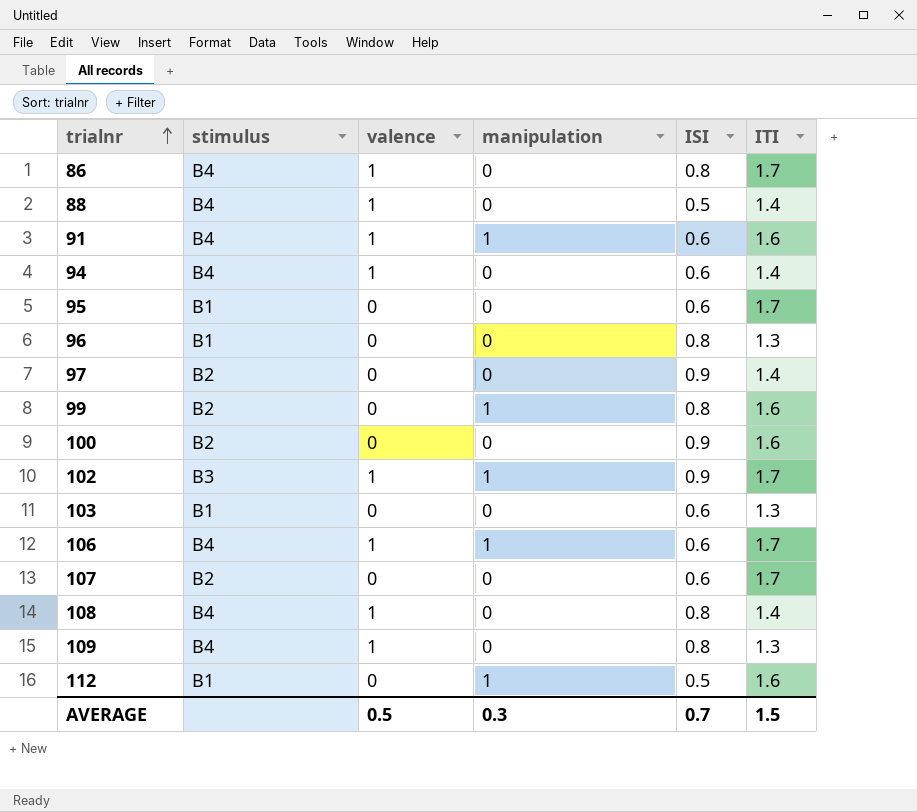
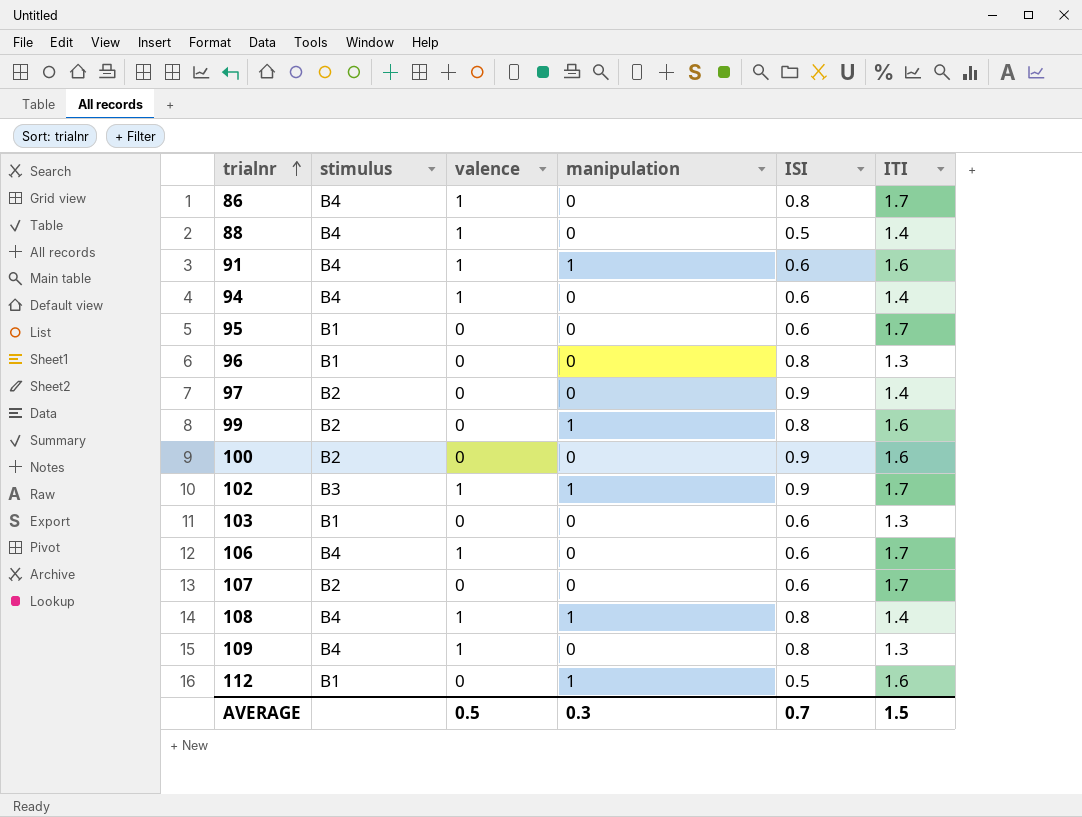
106 | manipulation: 1 -> 0
108 | manipulation: 0 -> 1

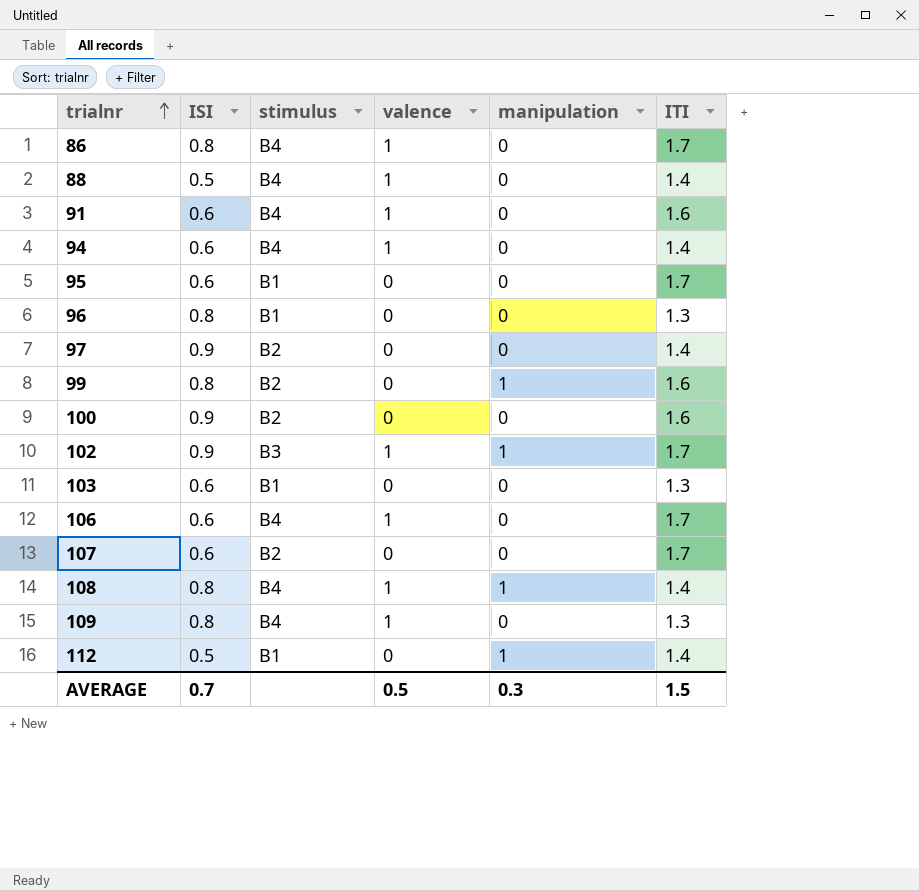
column ISI | position: 5 -> 2
91 | manipulation: 1 -> 0
112 | ITI: 1.6 -> 1.4

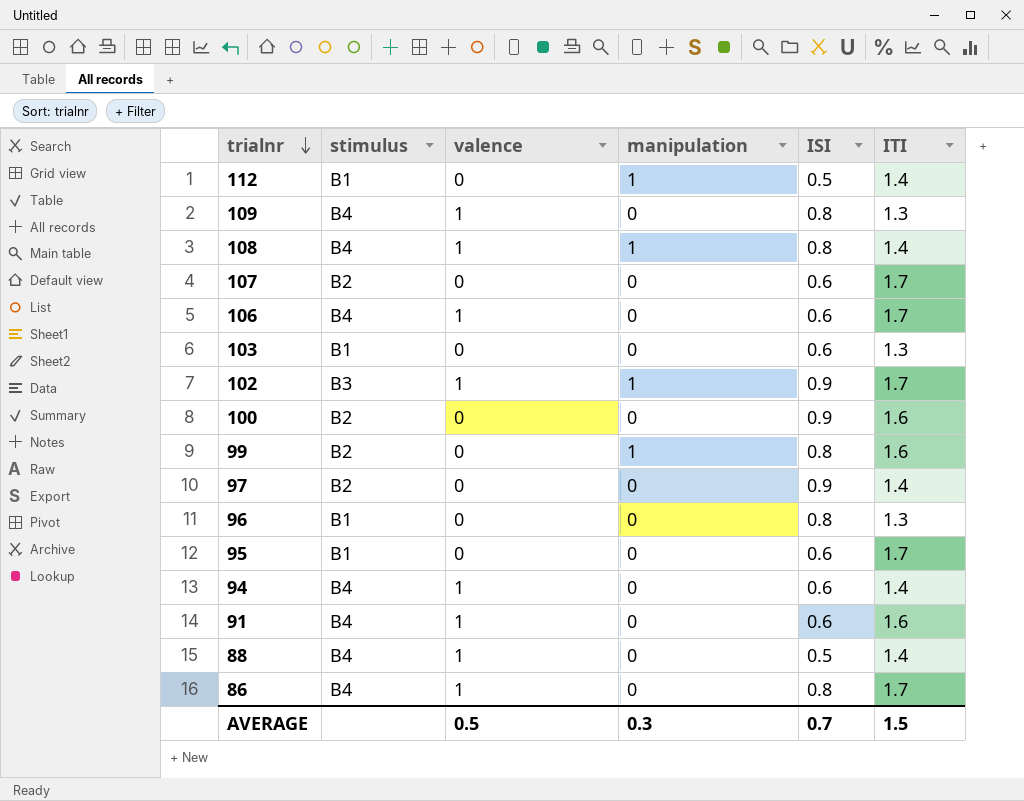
row order: trialnr ascending -> trialnr descending
column ISI | position: 2 -> 5

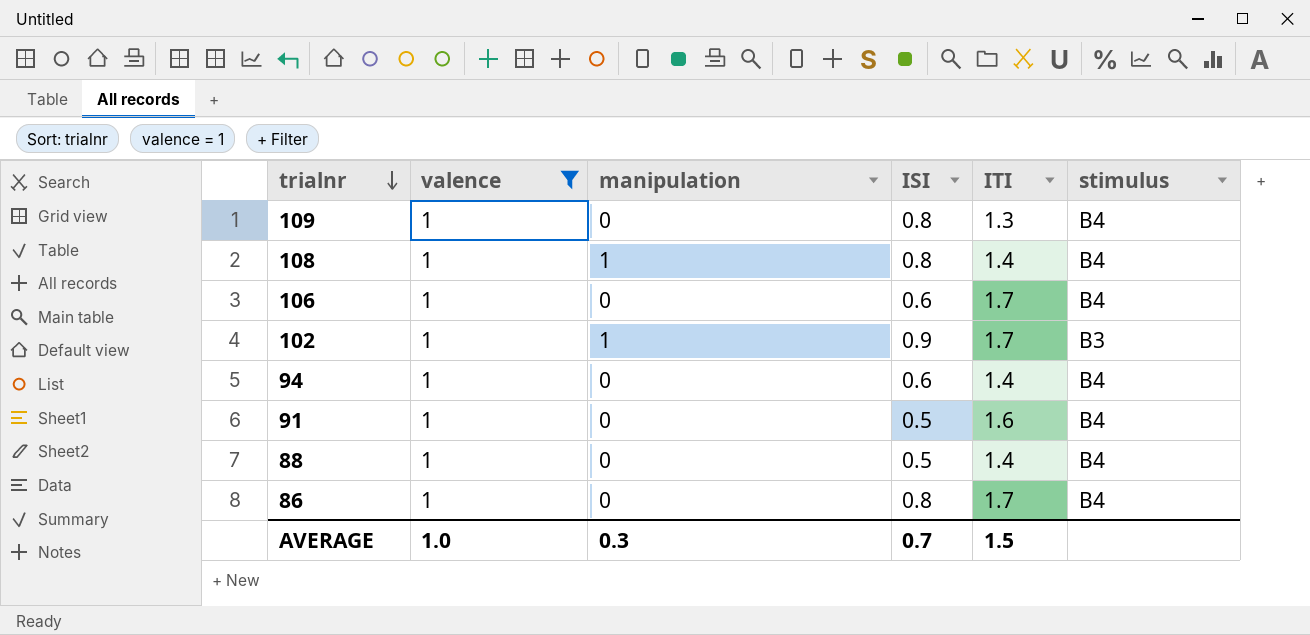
filter: none -> valence = 1
column stimulus | position: 2 -> 6
91 | ISI: 0.6 -> 0.5
AVERAGE | valence: 0.5 -> 1.0

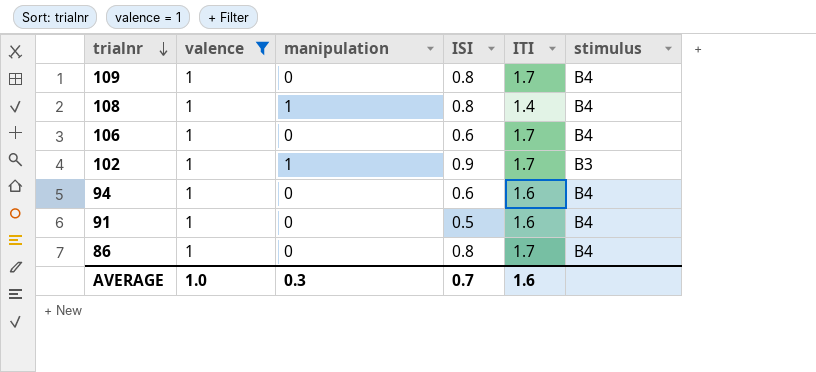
row 88: 1 | 0 | 0.5 | 1.4 | B4 -> none
109 | ITI: 1.3 -> 1.7
94 | ITI: 1.4 -> 1.6
AVERAGE | ITI: 1.5 -> 1.6

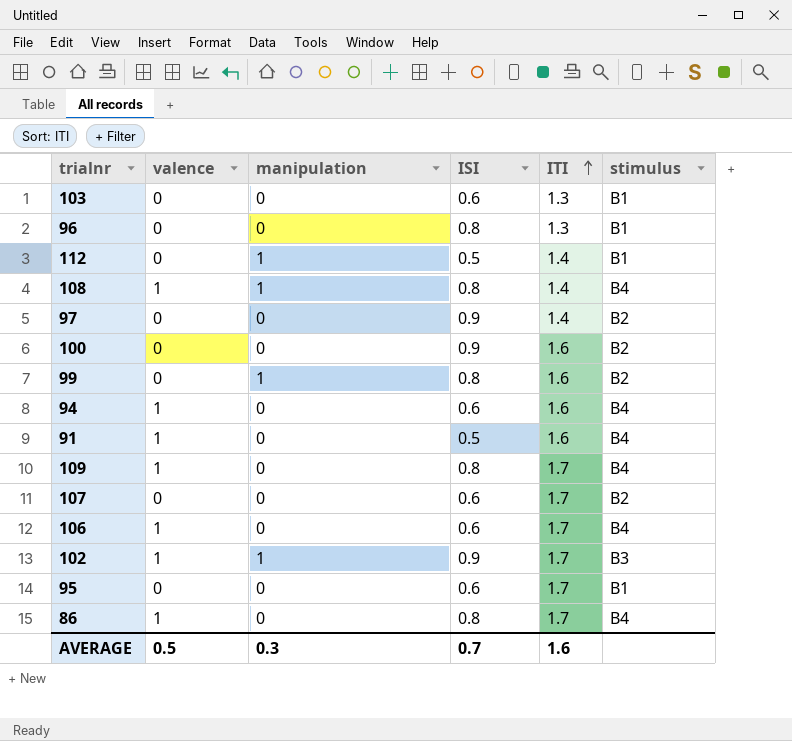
filter: valence = 1 -> none
row order: trialnr descending -> ITI ascending
AVERAGE | valence: 1.0 -> 0.5

